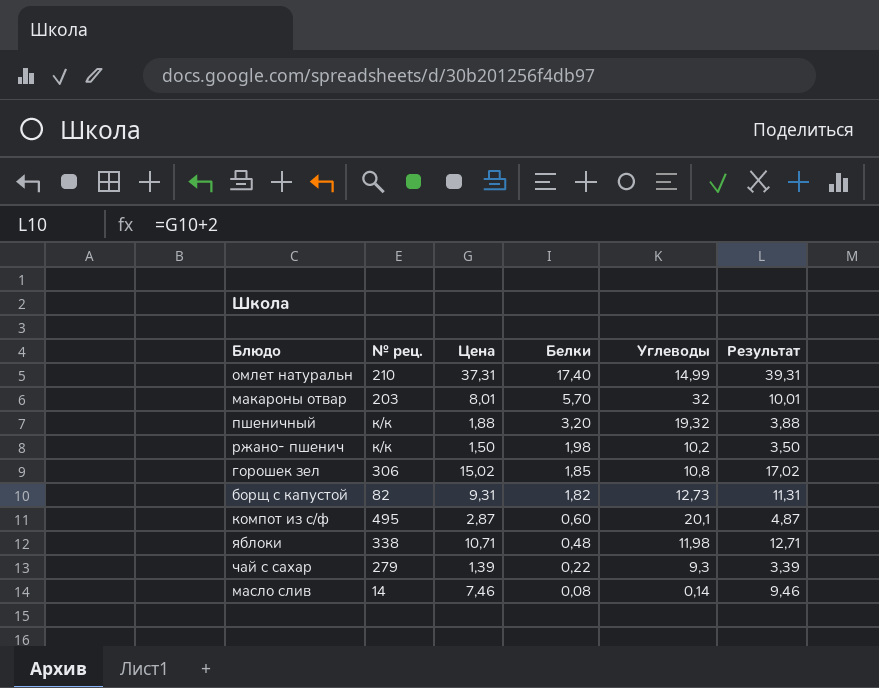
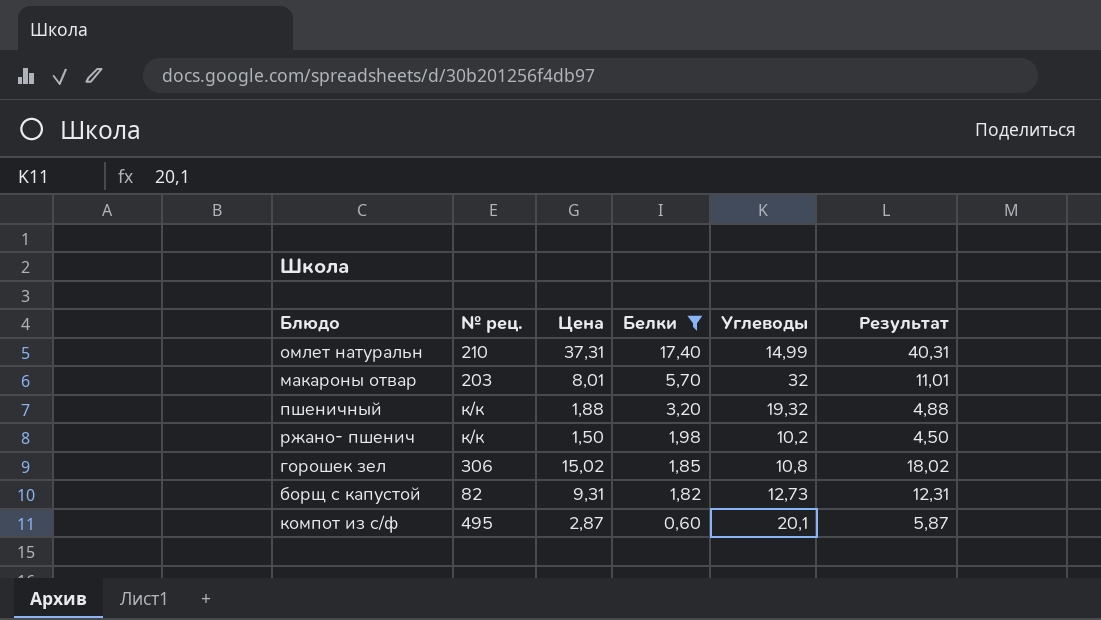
filter: none -> Белки >= 0,60
column Результат | formula: [Цена] + 2 -> [Цена] + 3

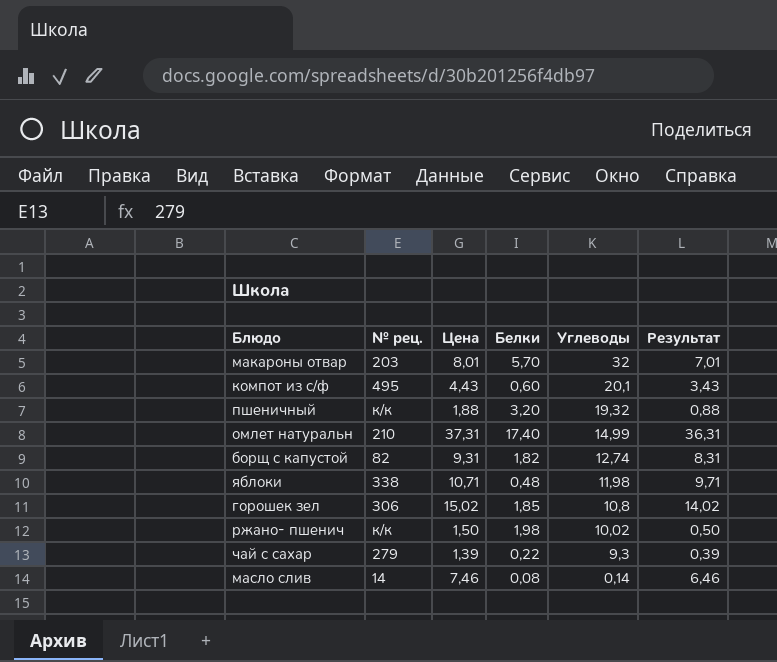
filter: Белки >= 0,60 -> none
row order: Белки descending -> Углеводы descending
column Результат | formula: [Цена] + 3 -> [Цена] - 1
компот из с/ф | Цена: 2,87 -> 4,43
борщ с капустой | Углеводы: 12,73 -> 12,74
ржано- пшенич | Углеводы: 10,2 -> 10,02

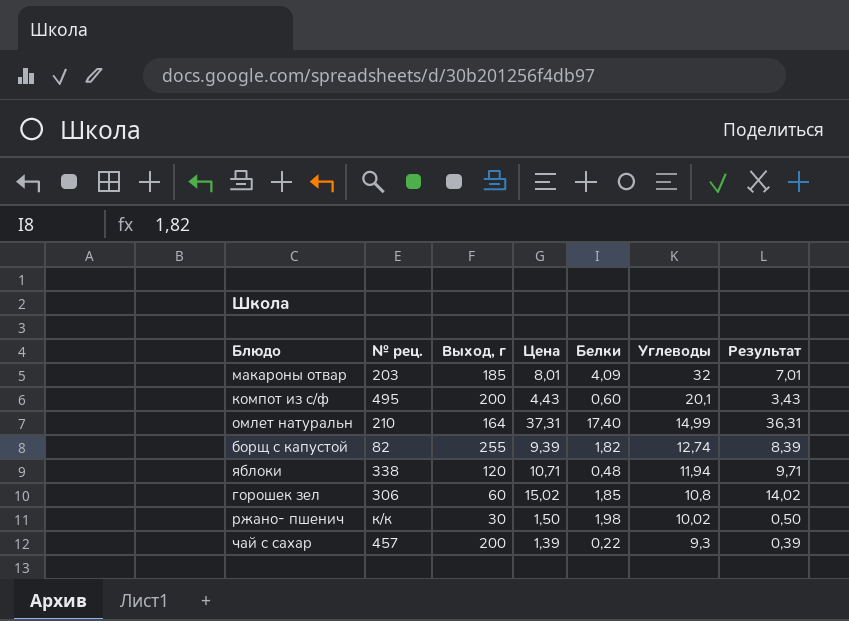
column Выход, г | position: none -> 3
row пшеничный: к/к | 1,88 | 3,20 | 19,32 | 0,88 -> none
row масло слив: 14 | 7,46 | 0,08 | 0,14 | 6,46 -> none
макароны отвар | Белки: 5,70 -> 4,09
борщ с капустой | Цена: 9,31 -> 9,39
борщ с капустой | Результат: 8,31 -> 8,39
яблоки | Углеводы: 11,98 -> 11,94
чай с сахар | № рец.: 279 -> 457

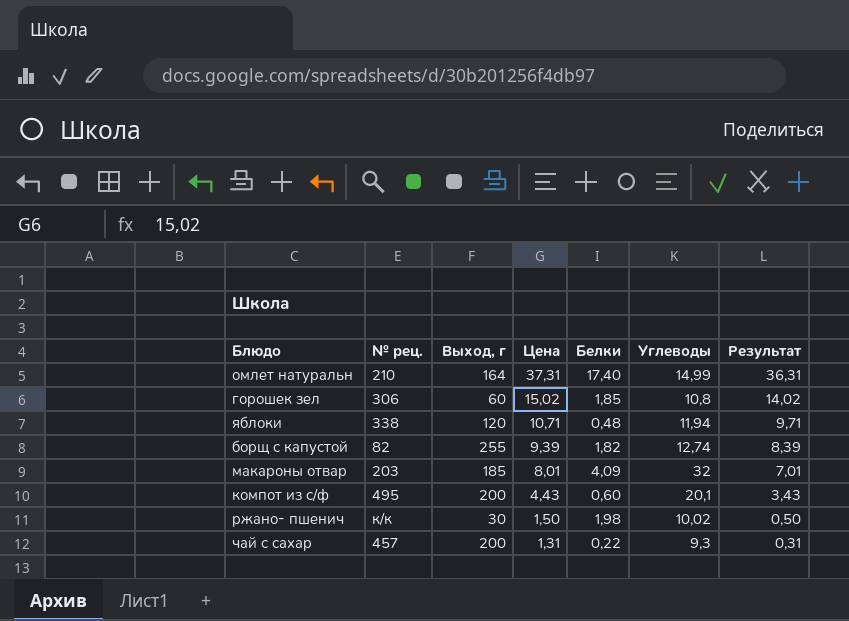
row order: Углеводы descending -> Цена descending
чай с сахар | Цена: 1,39 -> 1,31
чай с сахар | Результат: 0,39 -> 0,31

